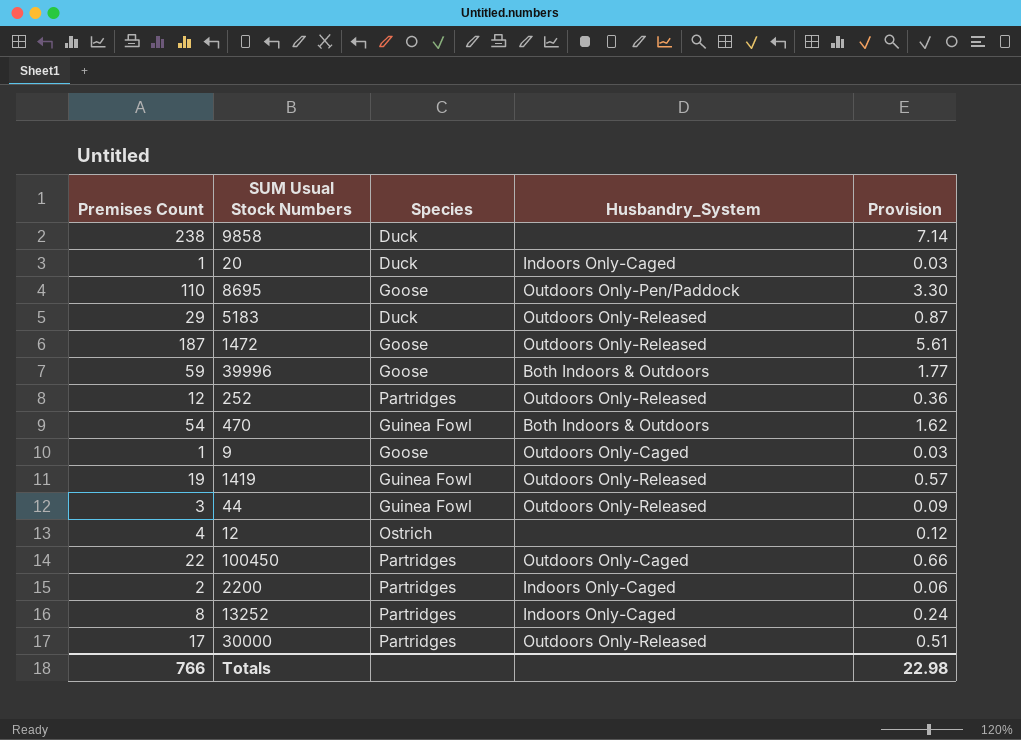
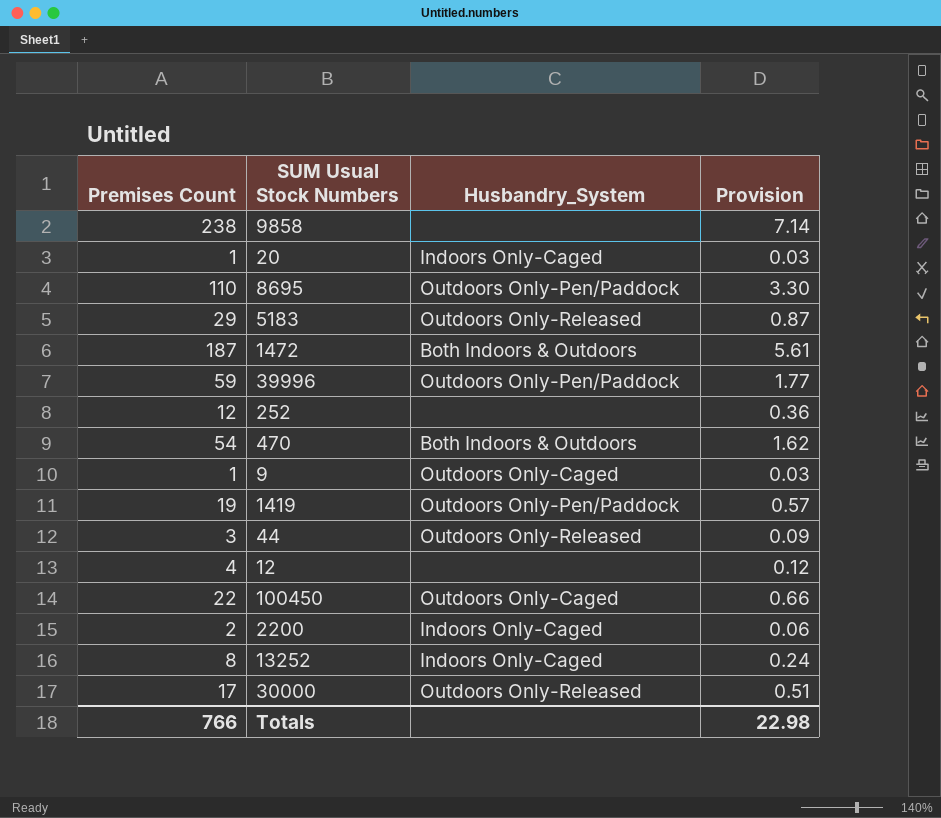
column Species | position: 3 -> none
1472 | Husbandry_System: Outdoors Only-Released -> Both Indoors & Outdoors
39996 | Husbandry_System: Both Indoors & Outdoors -> Outdoors Only-Pen/Paddock
252 | Husbandry_System: Outdoors Only-Released -> none
1419 | Husbandry_System: Outdoors Only-Released -> Outdoors Only-Pen/Paddock

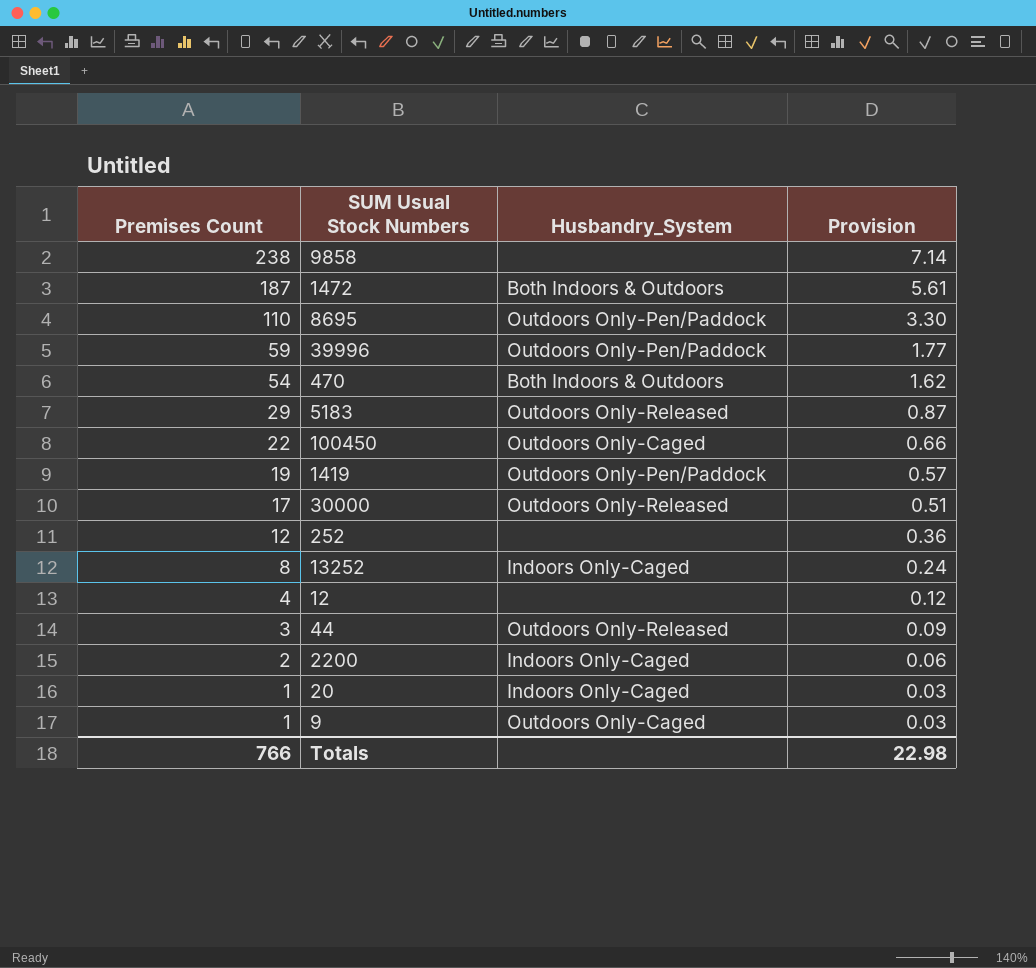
row order: none -> Premises Count descending

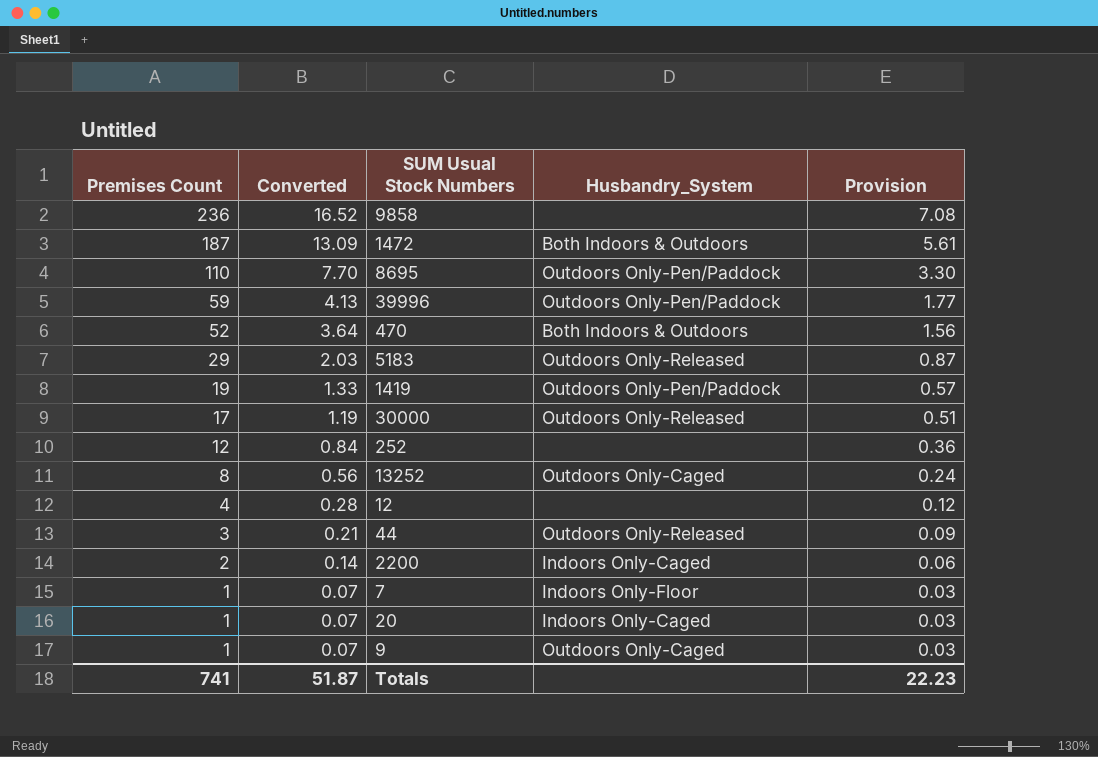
column Converted | formula: none -> [Premises Count] * 0.07
row 100450: 22 | Outdoors Only-Caged | 0.66 -> none
9858 | Premises Count: 238 -> 236
9858 | Provision: 7.14 -> 7.08
470 | Premises Count: 54 -> 52
470 | Provision: 1.62 -> 1.56
13252 | Husbandry_System: Indoors Only-Caged -> Outdoors Only-Caged
row 7: none -> 1 | 0.07 | Indoors Only-Floor | 0.03
Totals | Premises Count: 766 -> 741
Totals | Provision: 22.98 -> 22.23

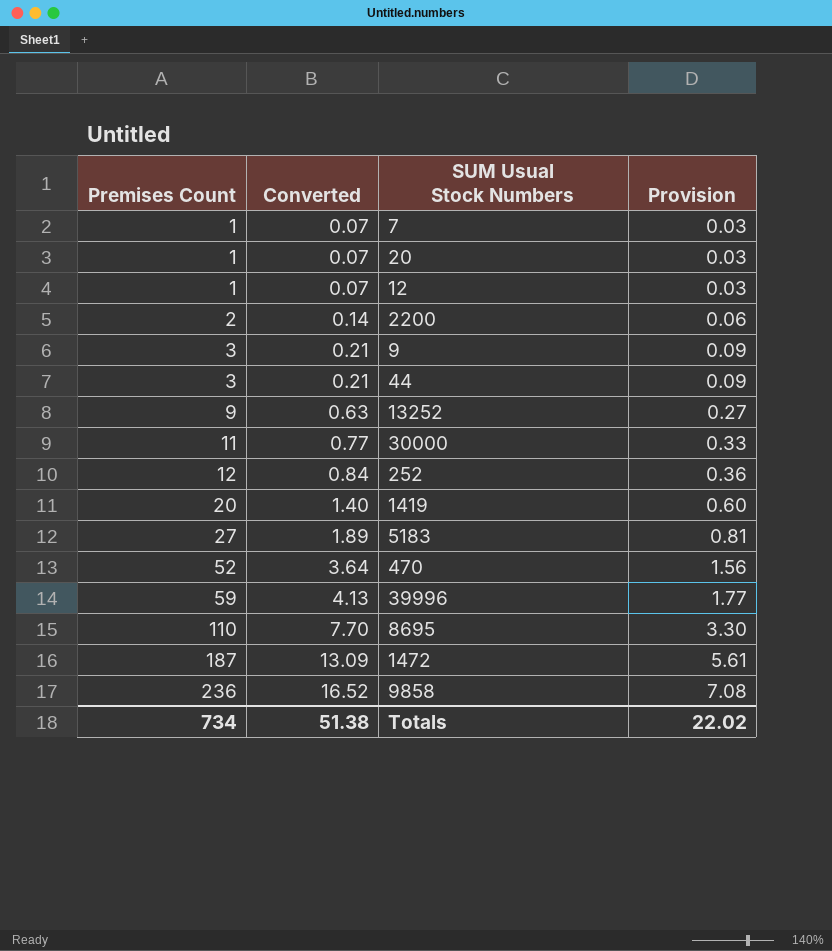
row order: Premises Count descending -> Premises Count ascending
column Husbandry_System | position: 4 -> none
12 | Premises Count: 4 -> 1
12 | Converted: 0.28 -> 0.07
12 | Provision: 0.12 -> 0.03
9 | Premises Count: 1 -> 3
9 | Converted: 0.07 -> 0.21
9 | Provision: 0.03 -> 0.09
13252 | Premises Count: 8 -> 9
13252 | Converted: 0.56 -> 0.63
13252 | Provision: 0.24 -> 0.27
30000 | Premises Count: 17 -> 11
30000 | Converted: 1.19 -> 0.77
30000 | Provision: 0.51 -> 0.33
1419 | Premises Count: 19 -> 20
1419 | Converted: 1.33 -> 1.40
1419 | Provision: 0.57 -> 0.60
5183 | Premises Count: 29 -> 27
5183 | Converted: 2.03 -> 1.89
5183 | Provision: 0.87 -> 0.81
Totals | Premises Count: 741 -> 734
Totals | Converted: 51.87 -> 51.38
Totals | Provision: 22.23 -> 22.02

